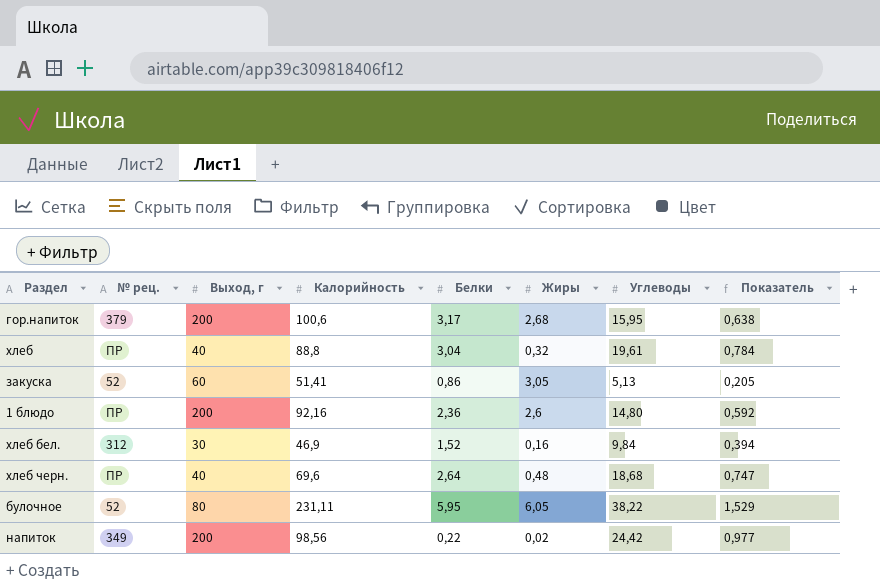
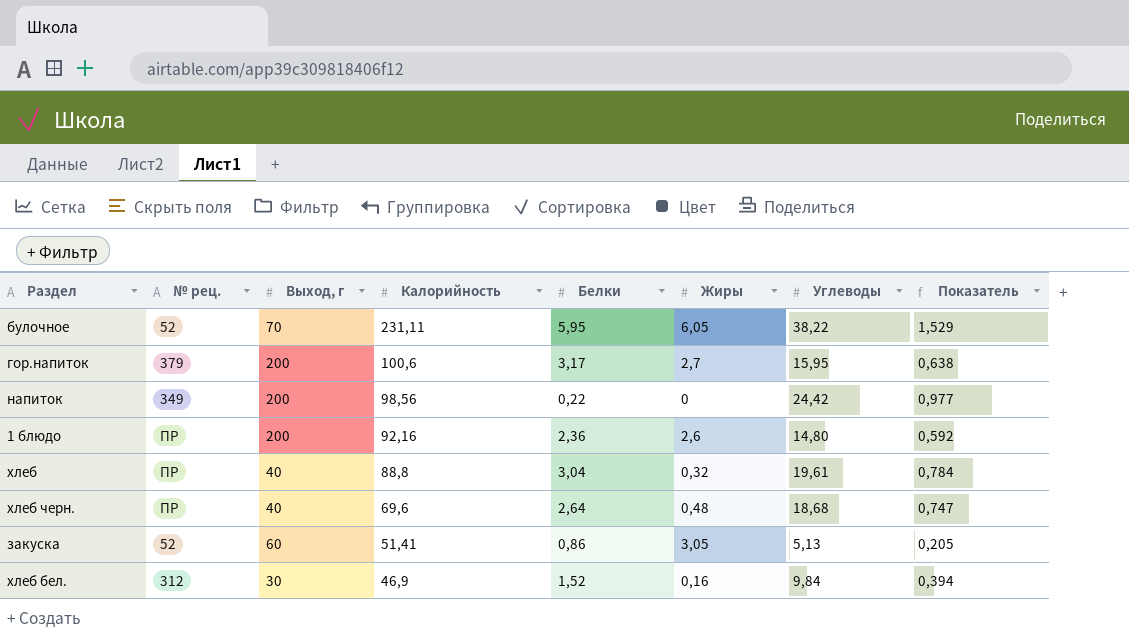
row order: none -> Калорийность descending
булочное | Выход, г: 80 -> 70
гор.напиток | Жиры: 2,68 -> 2,7
напиток | Жиры: 0,02 -> 0

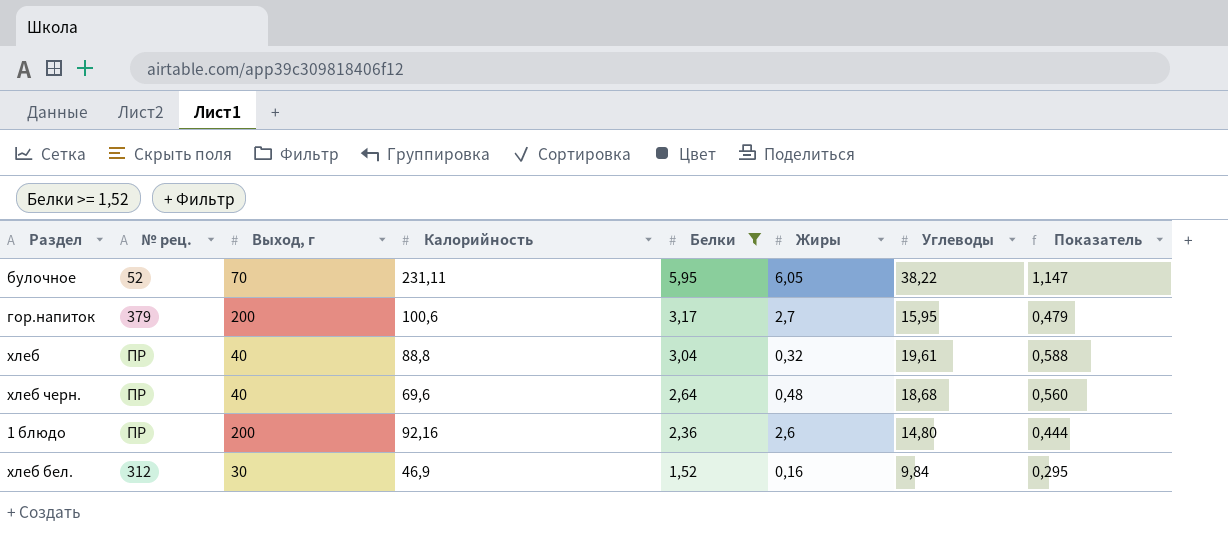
filter: none -> Белки >= 1,52
row order: Калорийность descending -> Белки descending
column Показатель | formula: [Углеводы] * 0,04 -> [Углеводы] * 0,03

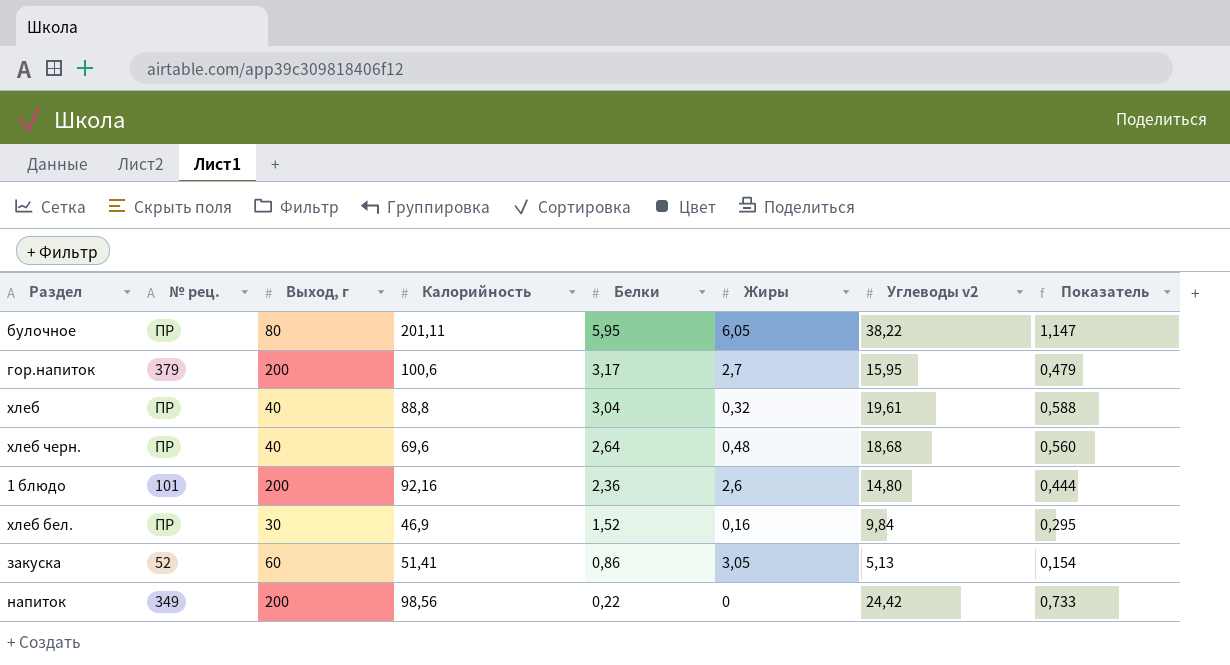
filter: Белки >= 1,52 -> none
column name: Углеводы -> Углеводы v2
булочное | № рец.: 52 -> ПР
булочное | Выход, г: 70 -> 80
булочное | Калорийность: 231,11 -> 201,11
1 блюдо | № рец.: ПР -> 101
хлеб бел. | № рец.: 312 -> ПР

